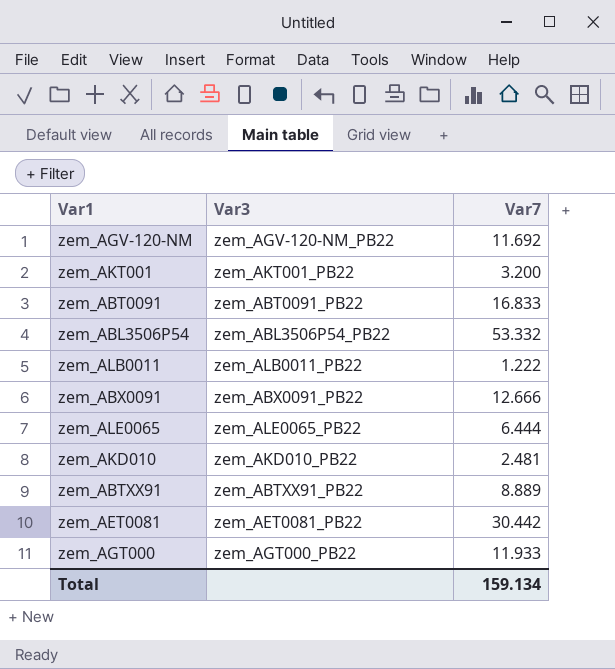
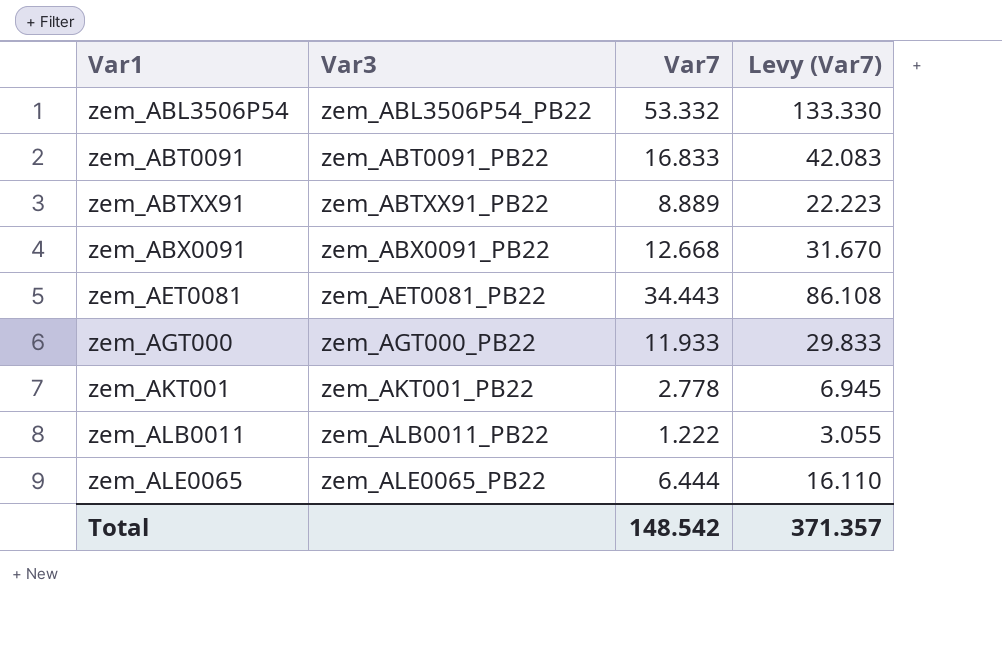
row order: none -> Var1 ascending
column Levy (Var7) | formula: none -> [Var7] * 2.5
row zem_AGV-120-NM: zem_AGV-120-NM_PB22 | 11.692 -> none
row zem_AKD010: zem_AKD010_PB22 | 2.481 -> none
zem_ABX0091 | Var7: 12.666 -> 12.668
zem_AET0081 | Var7: 30.442 -> 34.443
zem_AKT001 | Var7: 3.200 -> 2.778
Total | Var7: 159.134 -> 148.542

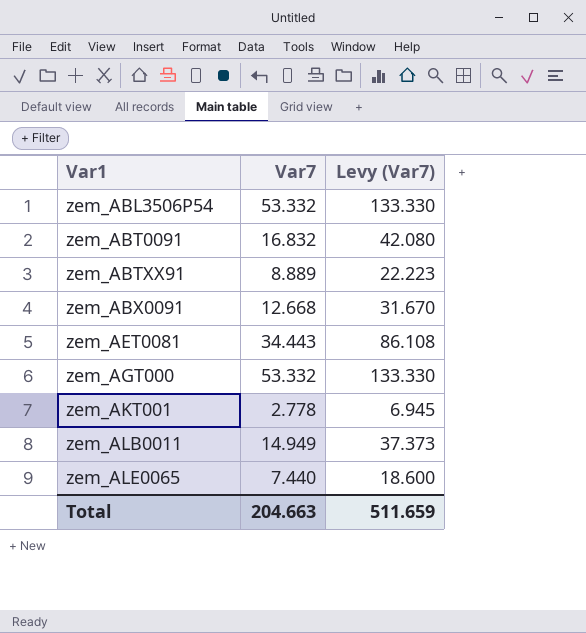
column Var3 | position: 2 -> none
zem_ABT0091 | Var7: 16.833 -> 16.832
zem_ABT0091 | Levy (Var7): 42.083 -> 42.080
zem_AGT000 | Var7: 11.933 -> 53.332
zem_AGT000 | Levy (Var7): 29.833 -> 133.330
zem_ALB0011 | Var7: 1.222 -> 14.949
zem_ALB0011 | Levy (Var7): 3.055 -> 37.373
zem_ALE0065 | Var7: 6.444 -> 7.440
zem_ALE0065 | Levy (Var7): 16.110 -> 18.600
Total | Var7: 148.542 -> 204.663
Total | Levy (Var7): 371.357 -> 511.659

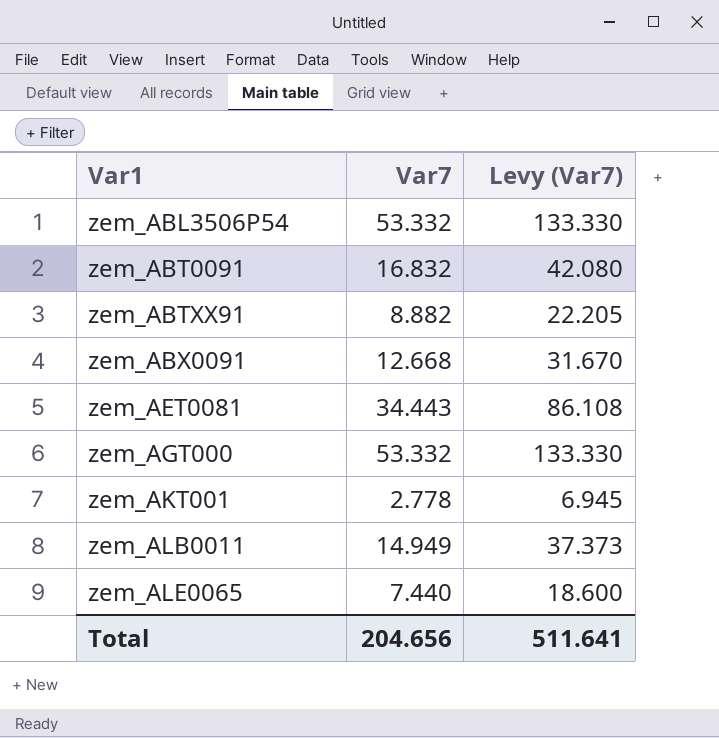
zem_ABTXX91 | Var7: 8.889 -> 8.882
zem_ABTXX91 | Levy (Var7): 22.223 -> 22.205
Total | Var7: 204.663 -> 204.656
Total | Levy (Var7): 511.659 -> 511.641

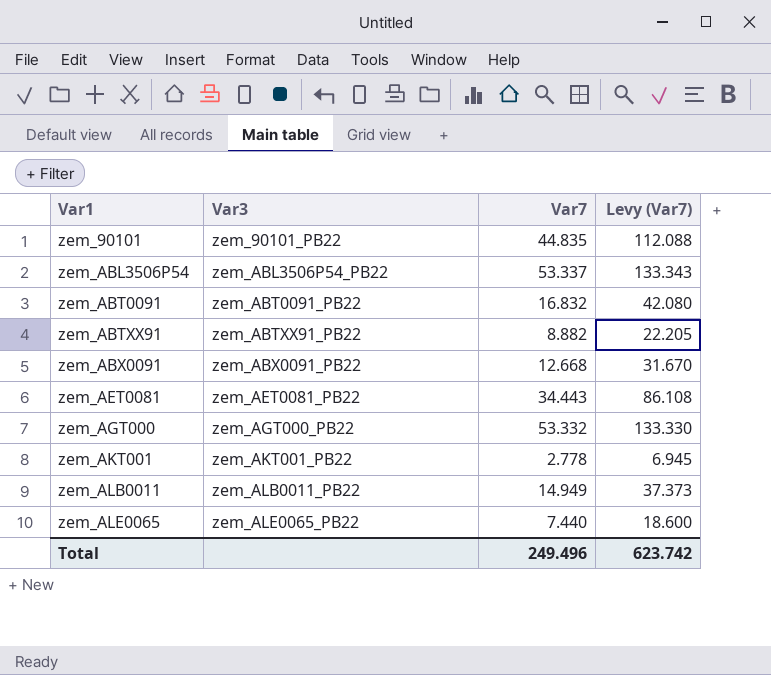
column Var3 | position: none -> 2
row zem_90101: none -> zem_90101_PB22 | 44.835 | 112.088
zem_ABL3506P54 | Var7: 53.332 -> 53.337
zem_ABL3506P54 | Levy (Var7): 133.330 -> 133.343
Total | Var7: 204.656 -> 249.496
Total | Levy (Var7): 511.641 -> 623.742

